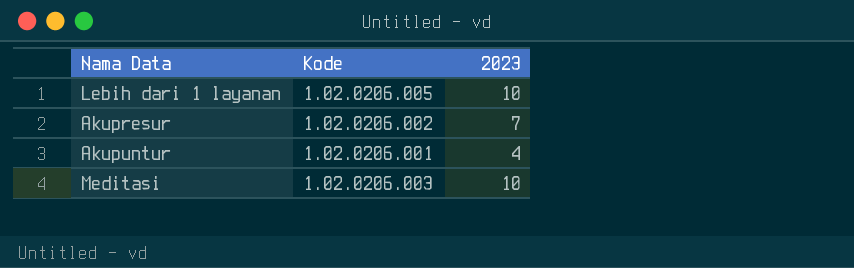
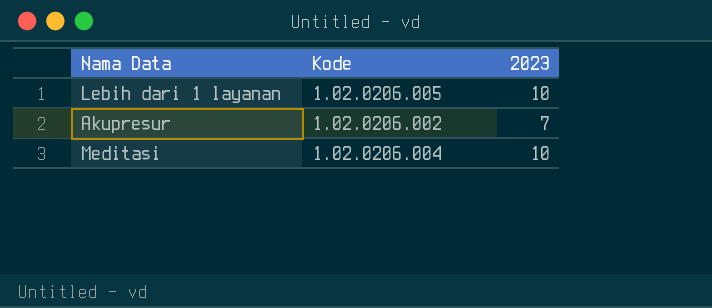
row Akupuntur: 1.02.0206.001 | 4 -> none
Meditasi | Kode: 1.02.0206.003 -> 1.02.0206.004

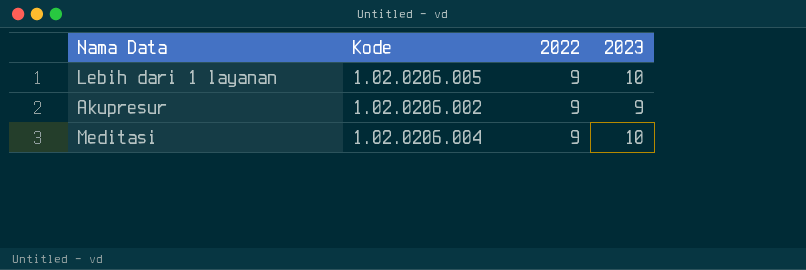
column 2022 | position: none -> 3
Akupresur | 2023: 7 -> 9

